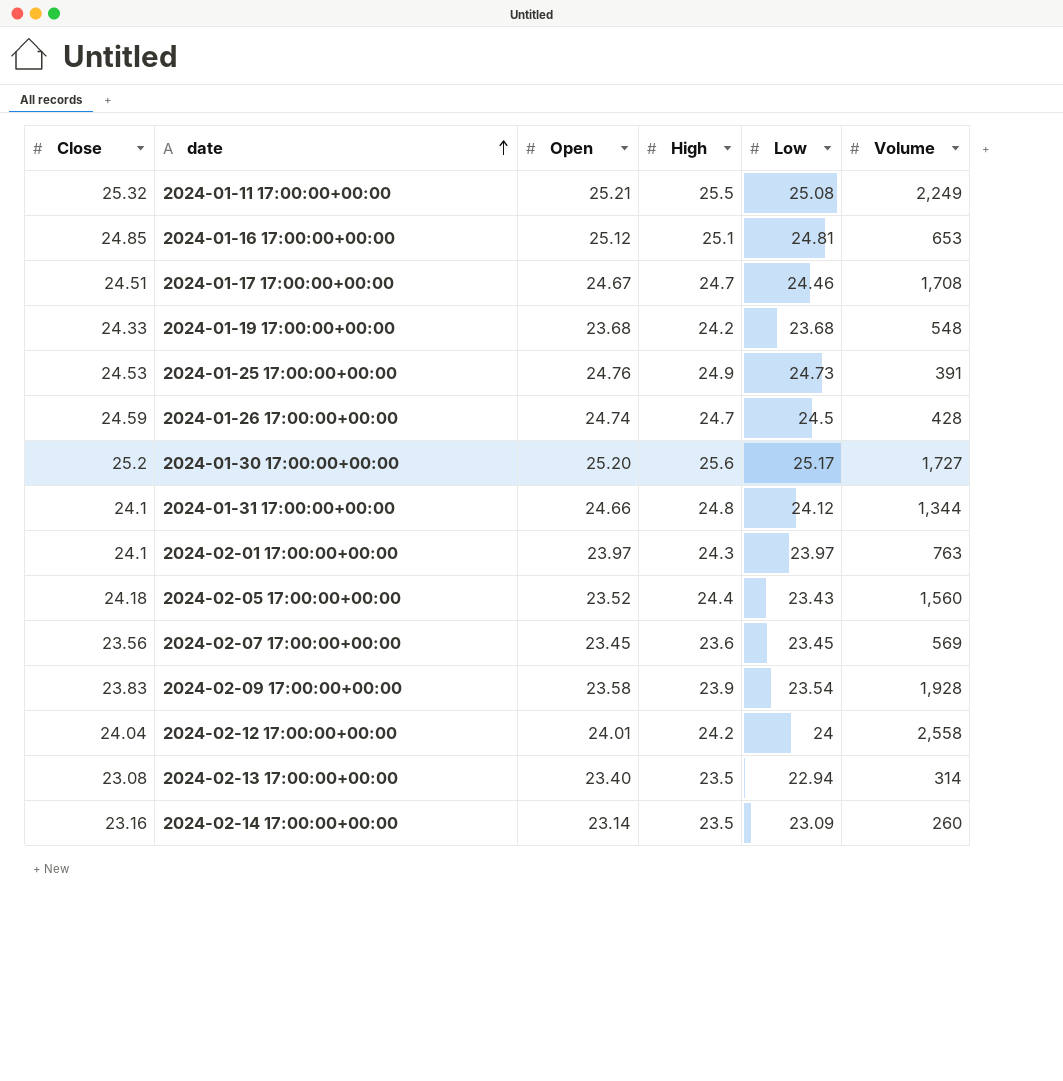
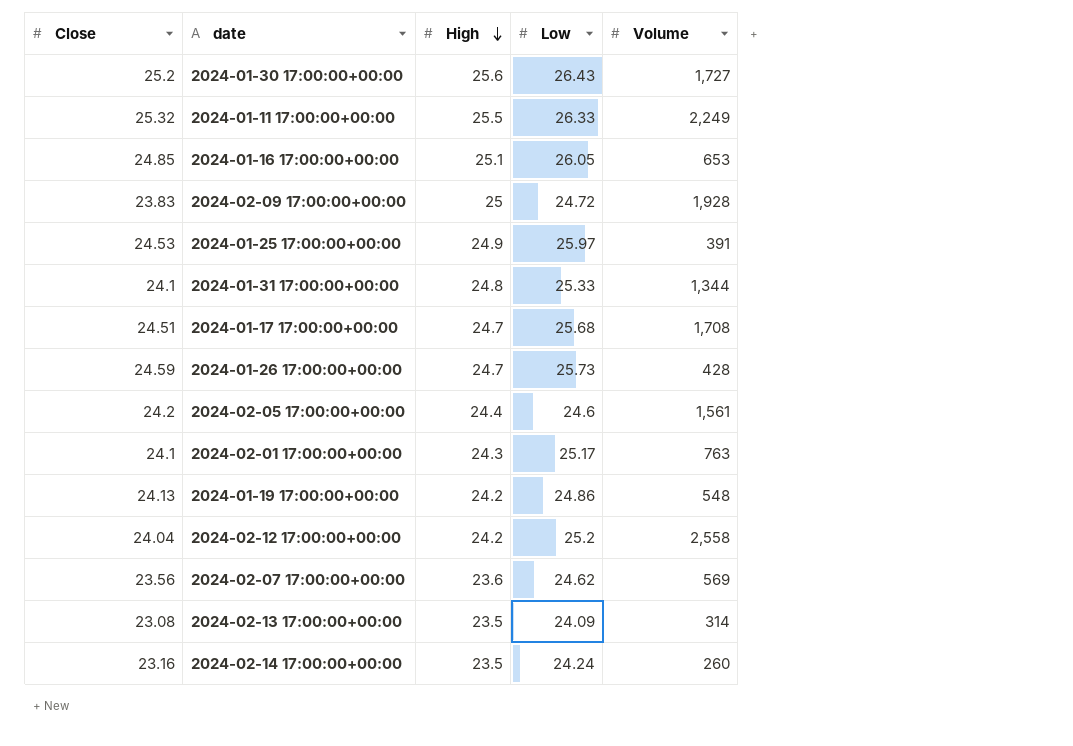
row order: date ascending -> High descending
column Open | position: 3 -> none
2024-01-30 17:00:00+00:00 | Low: 25.17 -> 26.43
2024-01-11 17:00:00+00:00 | Low: 25.08 -> 26.33
2024-01-16 17:00:00+00:00 | Low: 24.81 -> 26.05
2024-02-09 17:00:00+00:00 | High: 23.9 -> 25
2024-02-09 17:00:00+00:00 | Low: 23.54 -> 24.72
2024-01-25 17:00:00+00:00 | Low: 24.73 -> 25.97
2024-01-31 17:00:00+00:00 | Low: 24.12 -> 25.33
2024-01-17 17:00:00+00:00 | Low: 24.46 -> 25.68
2024-01-26 17:00:00+00:00 | Low: 24.5 -> 25.73
2024-02-05 17:00:00+00:00 | Close: 24.18 -> 24.2
2024-02-05 17:00:00+00:00 | Low: 23.43 -> 24.6
2024-02-05 17:00:00+00:00 | Volume: 1,560 -> 1,561
2024-02-01 17:00:00+00:00 | Low: 23.97 -> 25.17
2024-01-19 17:00:00+00:00 | Close: 24.33 -> 24.13
2024-01-19 17:00:00+00:00 | Low: 23.68 -> 24.86
2024-02-12 17:00:00+00:00 | Low: 24 -> 25.2
2024-02-07 17:00:00+00:00 | Low: 23.45 -> 24.62
2024-02-13 17:00:00+00:00 | Low: 22.94 -> 24.09
2024-02-14 17:00:00+00:00 | Low: 23.09 -> 24.24

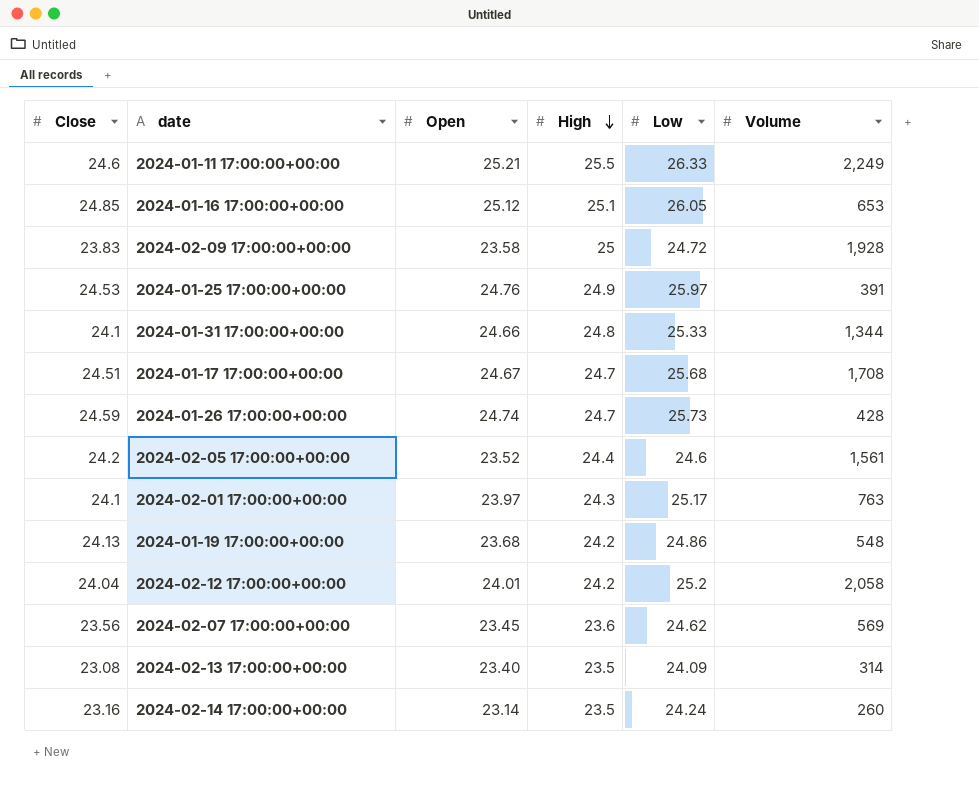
column Open | position: none -> 3
row 2024-01-30 17:00:00+00:00: 25.2 | 25.6 | 26.43 | 1,727 -> none
2024-01-11 17:00:00+00:00 | Close: 25.32 -> 24.6
2024-02-12 17:00:00+00:00 | Volume: 2,558 -> 2,058

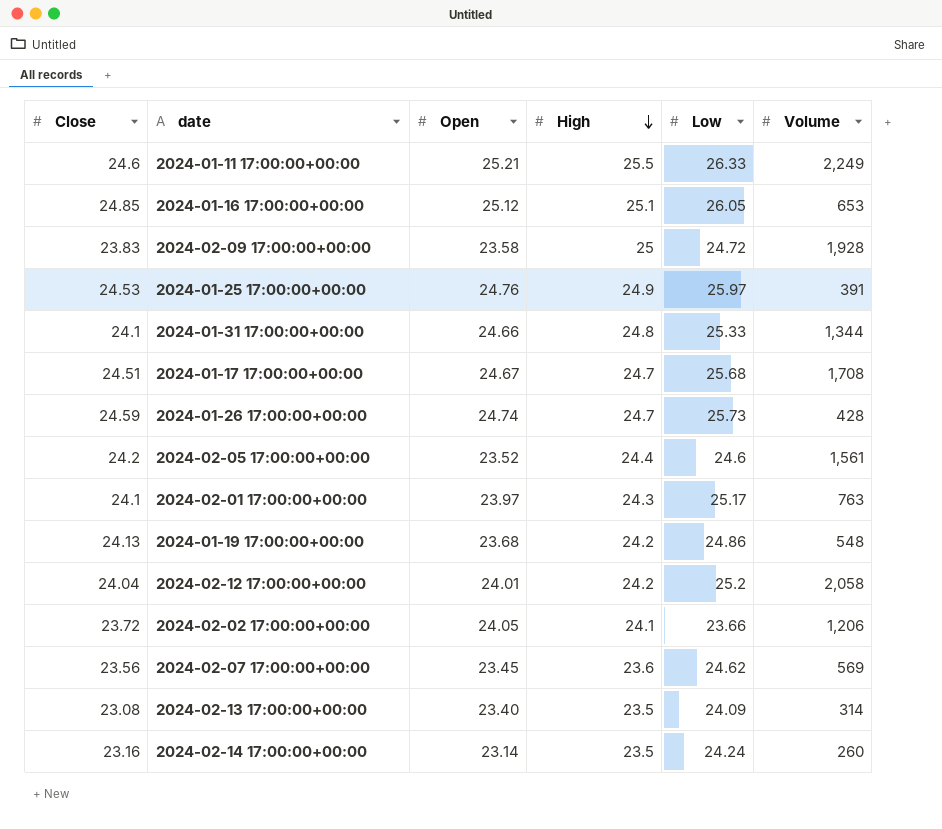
row 2024-02-02 17:00:00+00:00: none -> 23.72 | 24.05 | 24.1 | 23.66 | 1,206

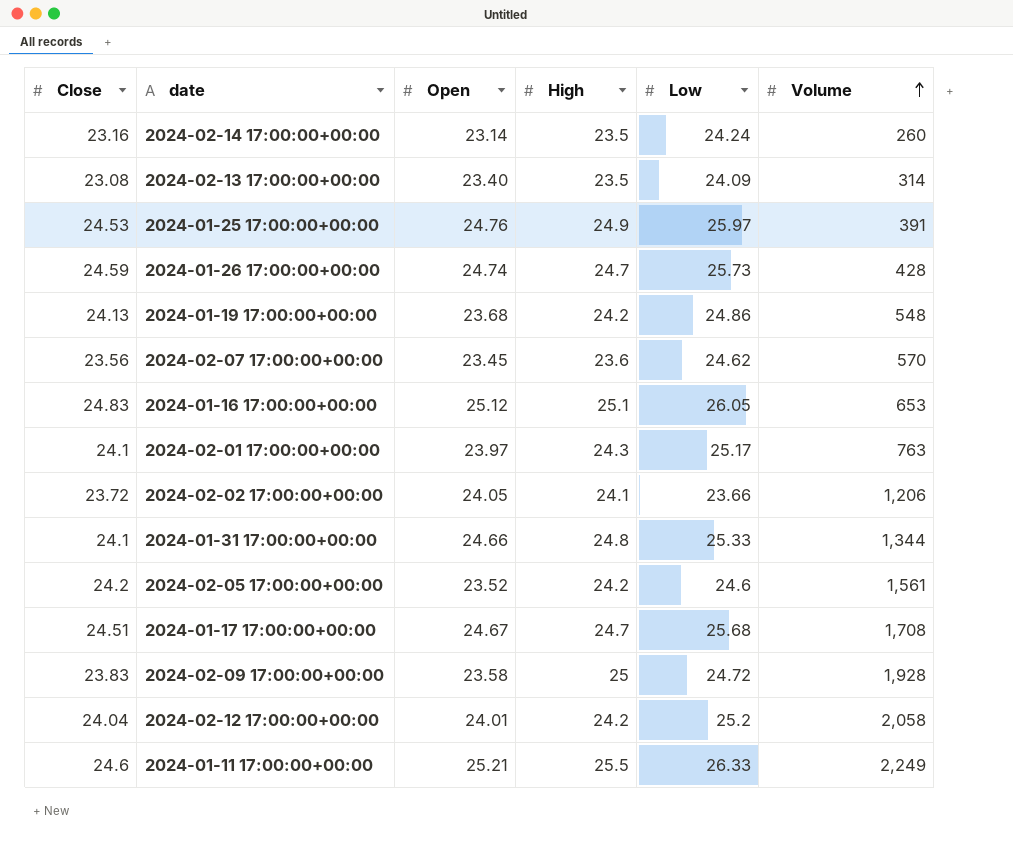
row order: High descending -> Volume ascending
2024-02-07 17:00:00+00:00 | Volume: 569 -> 570
2024-01-16 17:00:00+00:00 | Close: 24.85 -> 24.83
2024-02-05 17:00:00+00:00 | High: 24.4 -> 24.2

